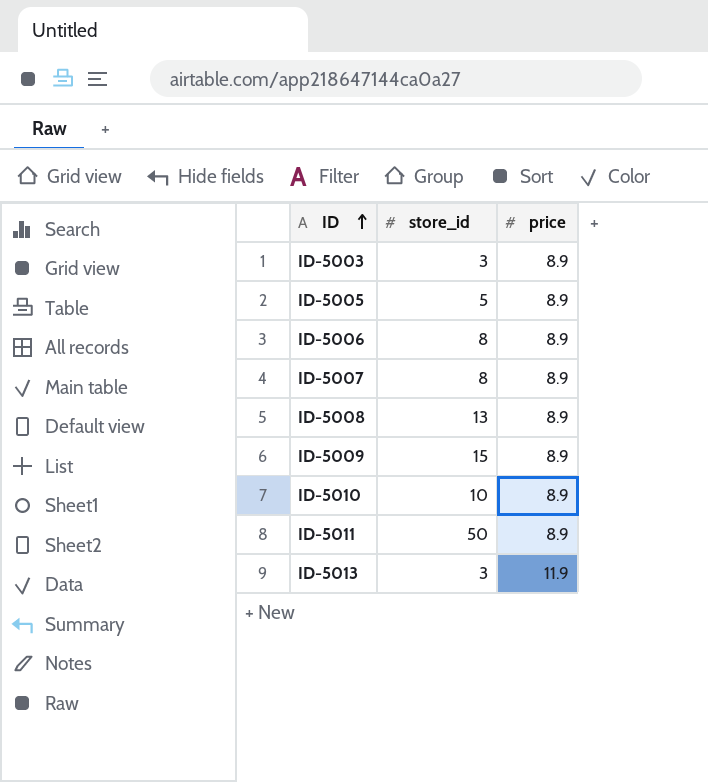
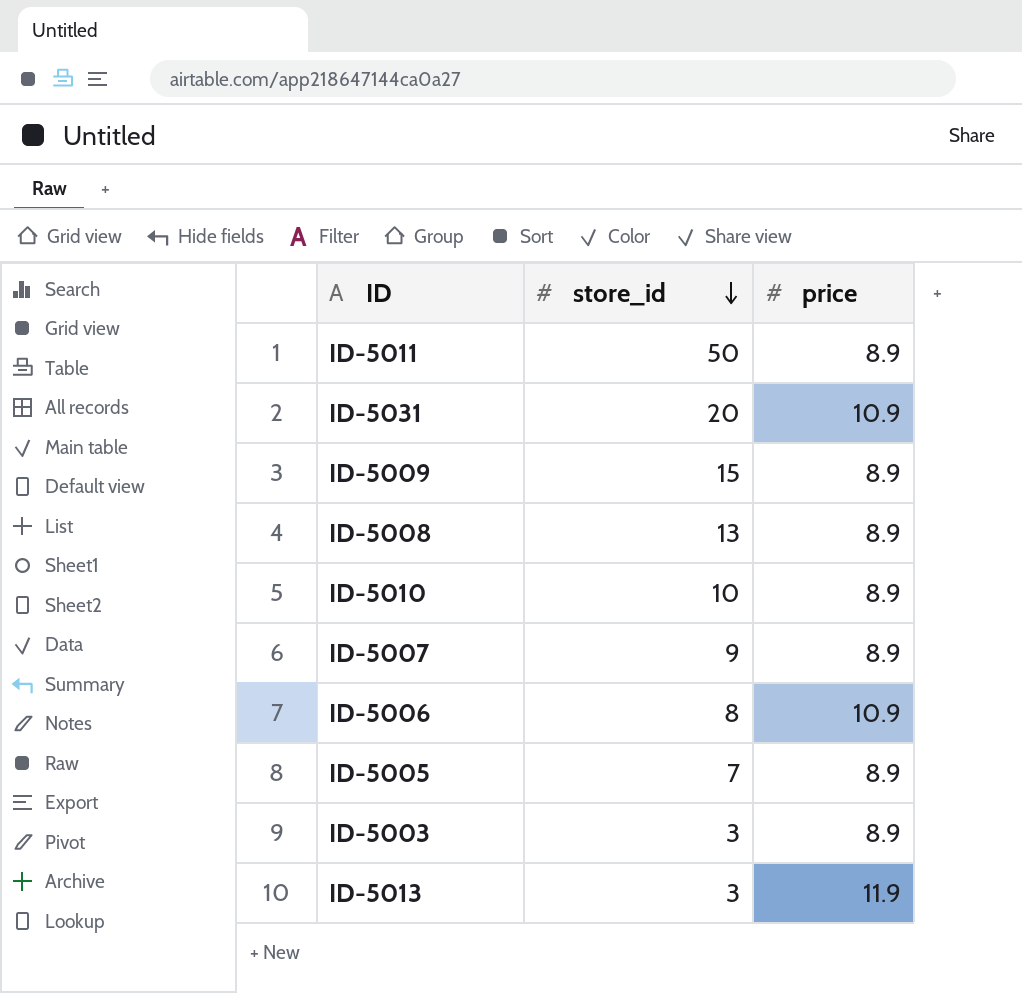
row order: ID ascending -> store_id descending
row ID-5031: none -> 20 | 10.9
ID-5007 | store_id: 8 -> 9
ID-5006 | price: 8.9 -> 10.9
ID-5005 | store_id: 5 -> 7

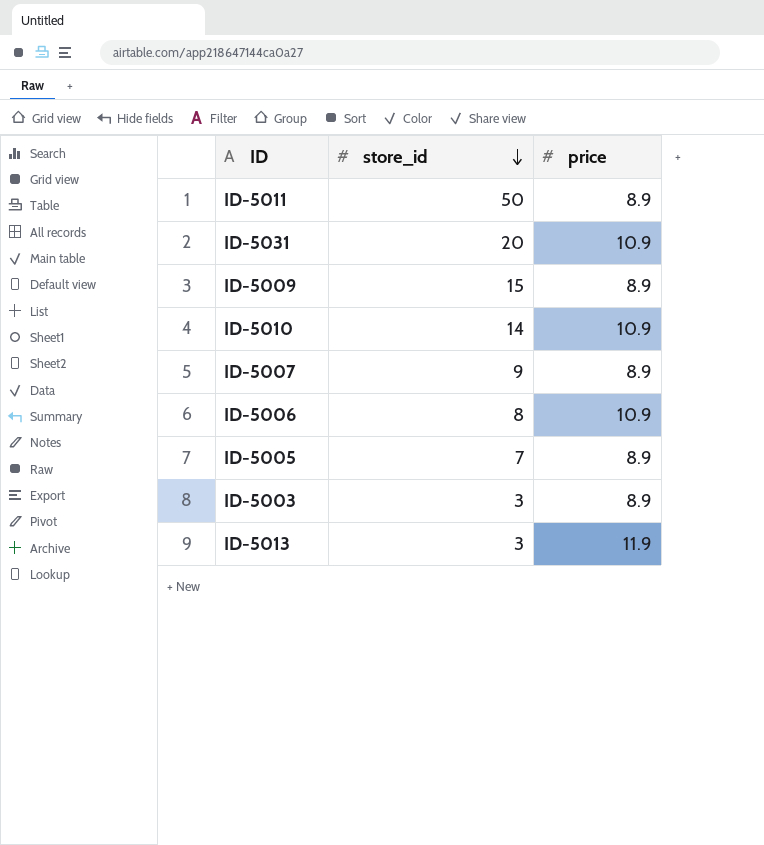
row ID-5008: 13 | 8.9 -> none
ID-5010 | store_id: 10 -> 14
ID-5010 | price: 8.9 -> 10.9

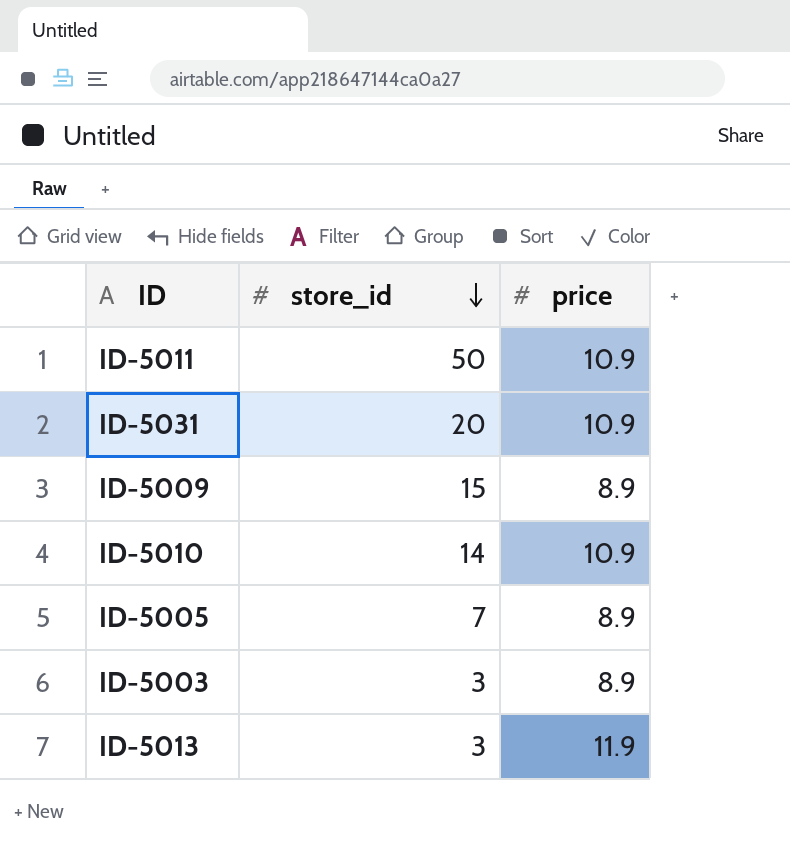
row ID-5007: 9 | 8.9 -> none
row ID-5006: 8 | 10.9 -> none
ID-5011 | price: 8.9 -> 10.9

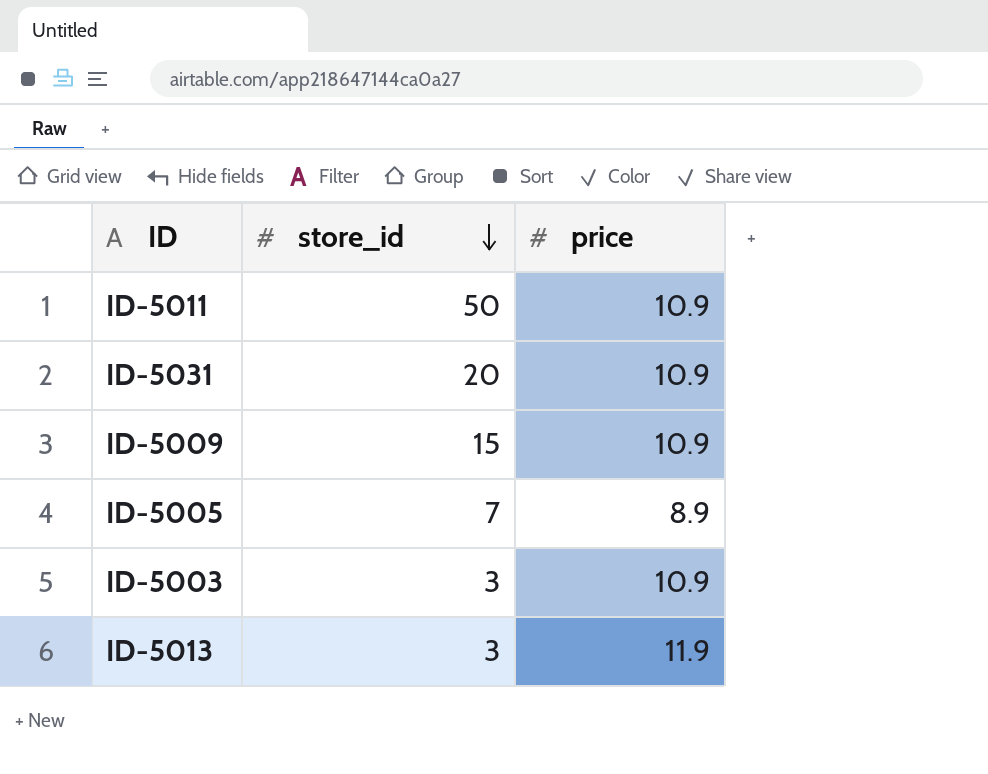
row ID-5010: 14 | 10.9 -> none
ID-5009 | price: 8.9 -> 10.9
ID-5003 | price: 8.9 -> 10.9

